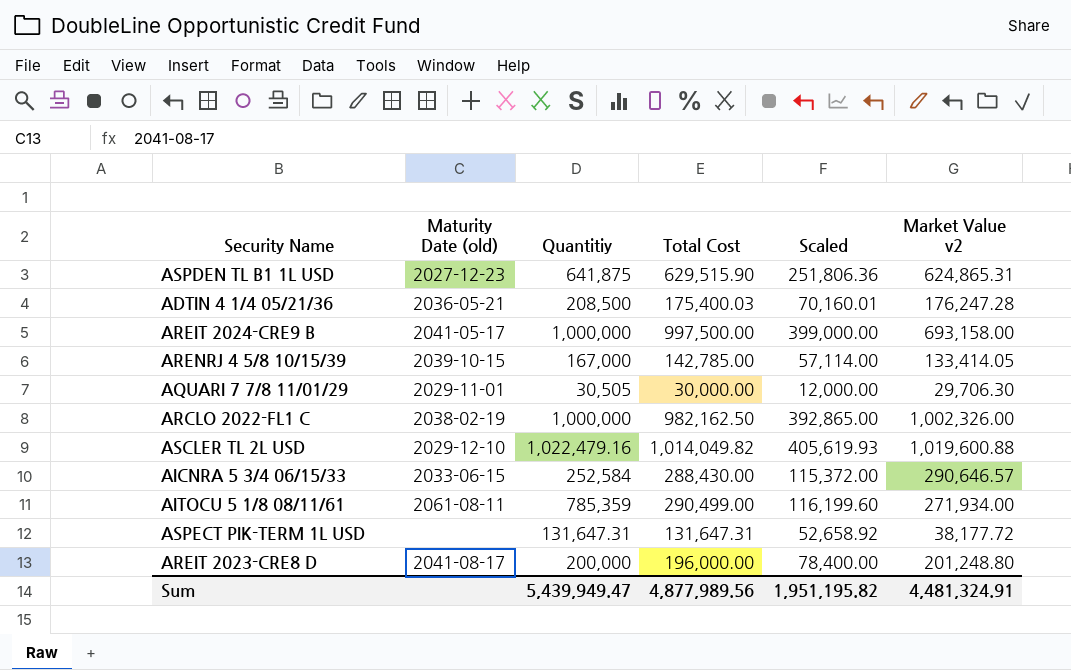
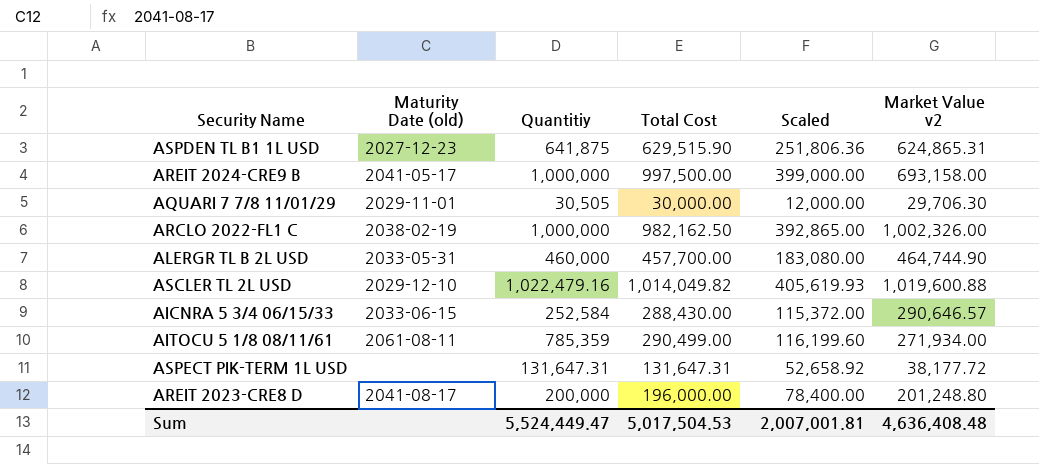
row ADTIN 4 1/4 05/21/36: 2036-05-21 | 208,500 | 175,400.03 | 70,160.01 | 176,247.28 -> none
row ARENRJ 4 5/8 10/15/39: 2039-10-15 | 167,000 | 142,785.00 | 57,114.00 | 133,414.05 -> none
row ALERGR TL B 2L USD: none -> 2033-05-31 | 460,000 | 457,700.00 | 183,080.00 | 464,744.90
Sum | Quantitiy: 5,439,949.47 -> 5,524,449.47
Sum | Total Cost: 4,877,989.56 -> 5,017,504.53
Sum | Scaled: 1,951,195.82 -> 2,007,001.81
Sum | Market Value v2: 4,481,324.91 -> 4,636,408.48

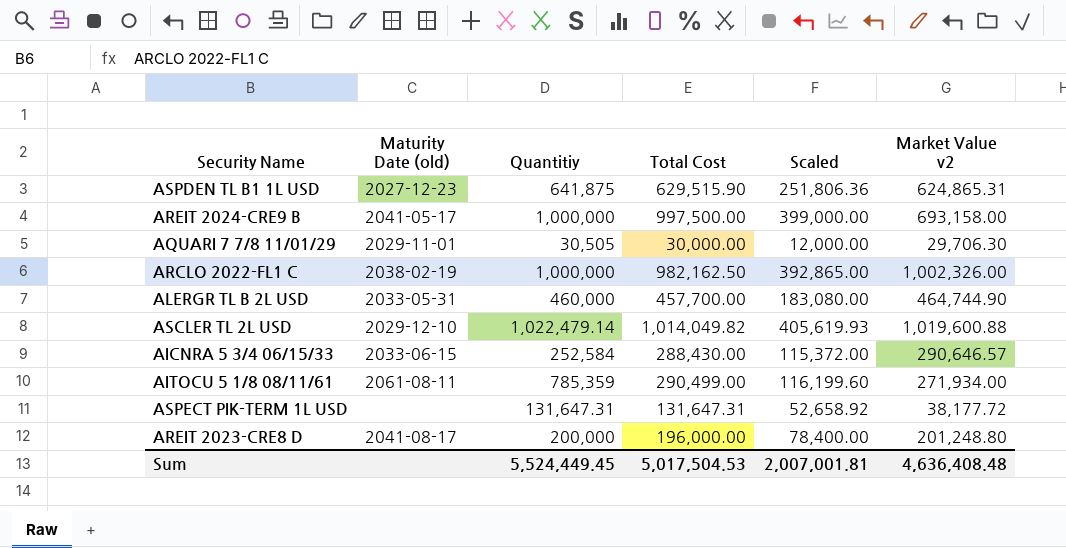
ASCLER TL 2L USD | Quantitiy: 1,022,479.16 -> 1,022,479.14
Sum | Quantitiy: 5,524,449.47 -> 5,524,449.45

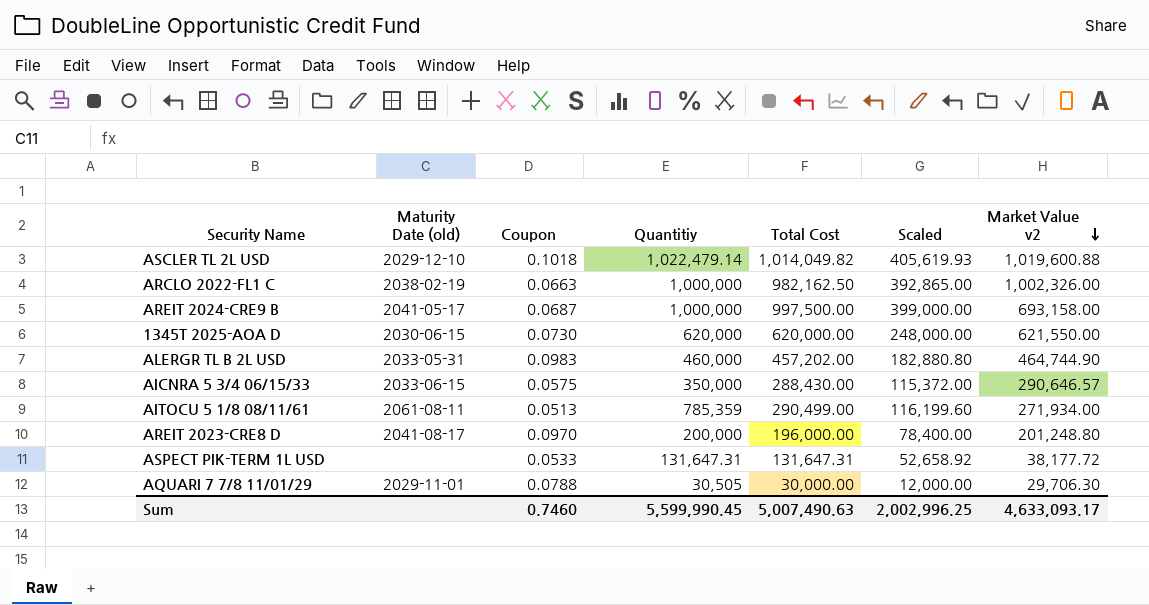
row order: none -> Market Value v2 descending
column Coupon | position: none -> 3
row ASPDEN TL B1 1L USD: 2027-12-23 | 641,875 | 629,515.90 | 251,806.36 | 624,865.31 -> none
row 1345T 2025-AOA D: none -> 2030-06-15 | 0.0730 | 620,000 | 620,000.00 | 248,000.00 | 621,550.00
ALERGR TL B 2L USD | Total Cost: 457,700.00 -> 457,202.00
ALERGR TL B 2L USD | Scaled: 183,080.00 -> 182,880.80
AICNRA 5 3/4 06/15/33 | Quantitiy: 252,584 -> 350,000
Sum | Quantitiy: 5,524,449.45 -> 5,599,990.45
Sum | Total Cost: 5,017,504.53 -> 5,007,490.63
Sum | Scaled: 2,007,001.81 -> 2,002,996.25
Sum | Market Value v2: 4,636,408.48 -> 4,633,093.17

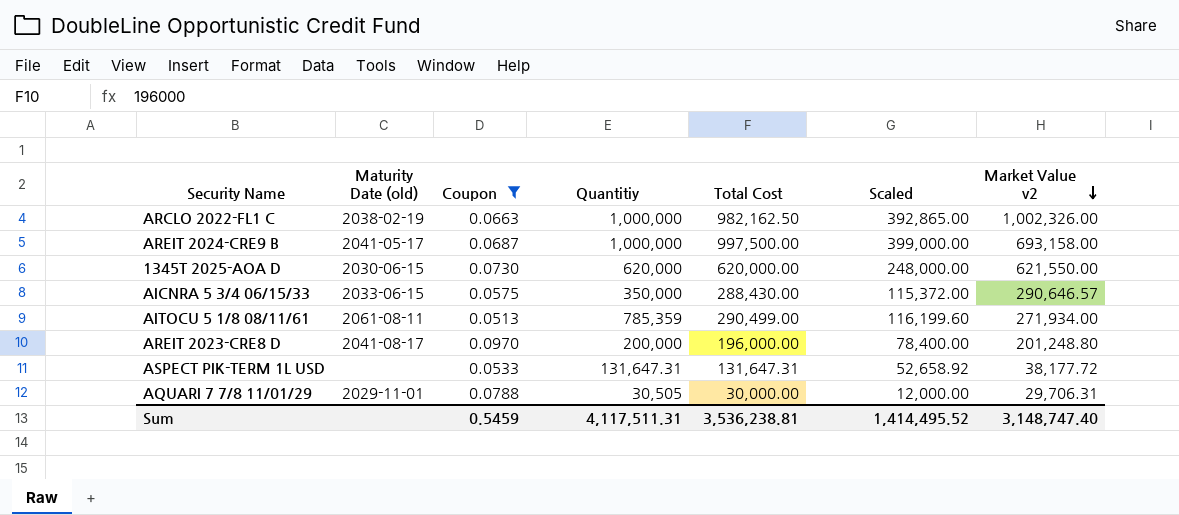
filter: none -> Coupon <= 0.0970
AQUARI 7 7/8 11/01/29 | Market Value v2: 29,706.30 -> 29,706.31
Sum | Coupon: 0.7460 -> 0.5459
Sum | Quantitiy: 5,599,990.45 -> 4,117,511.31
Sum | Total Cost: 5,007,490.63 -> 3,536,238.81
Sum | Scaled: 2,002,996.25 -> 1,414,495.52
Sum | Market Value v2: 4,633,093.17 -> 3,148,747.40

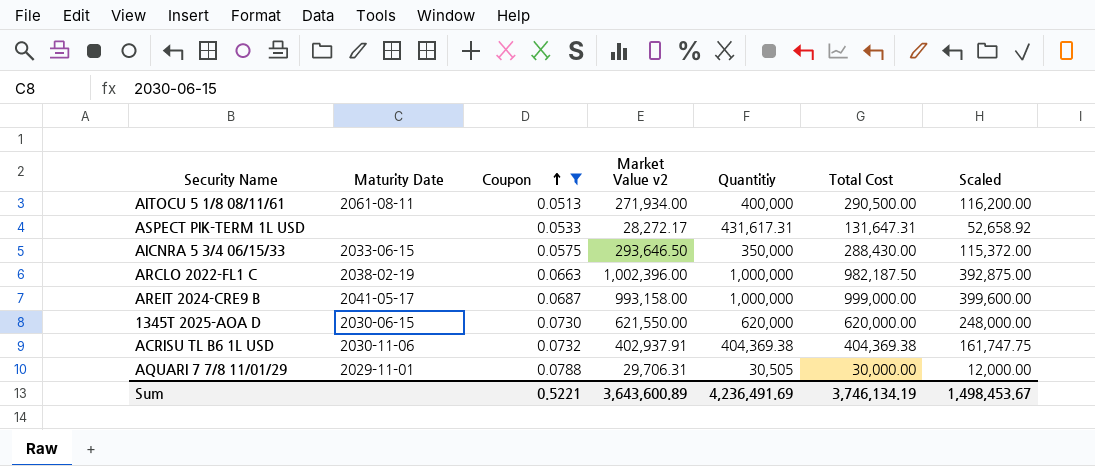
row order: Market Value v2 descending -> Coupon ascending
column name: Maturity Date (old) -> Maturity Date
column Market Value v2 | position: 7 -> 4
row AREIT 2023-CRE8 D: 2041-08-17 | 0.0970 | 200,000 | 196,000.00 | 78,400.00 | 201,248.80 -> none
AITOCU 5 1/8 08/11/61 | Quantitiy: 785,359 -> 400,000
AITOCU 5 1/8 08/11/61 | Total Cost: 290,499.00 -> 290,500.00
AITOCU 5 1/8 08/11/61 | Scaled: 116,199.60 -> 116,200.00
ASPECT PIK-TERM 1L USD | Market Value v2: 38,177.72 -> 28,272.17
ASPECT PIK-TERM 1L USD | Quantitiy: 131,647.31 -> 431,617.31
AICNRA 5 3/4 06/15/33 | Market Value v2: 290,646.57 -> 293,646.50
ARCLO 2022-FL1 C | Market Value v2: 1,002,326.00 -> 1,002,396.00
ARCLO 2022-FL1 C | Total Cost: 982,162.50 -> 982,187.50
ARCLO 2022-FL1 C | Scaled: 392,865.00 -> 392,875.00
AREIT 2024-CRE9 B | Market Value v2: 693,158.00 -> 993,158.00
AREIT 2024-CRE9 B | Total Cost: 997,500.00 -> 999,000.00
AREIT 2024-CRE9 B | Scaled: 399,000.00 -> 399,600.00
row ACRISU TL B6 1L USD: none -> 2030-11-06 | 0.0732 | 402,937.91 | 404,369.38 | 404,369.38 | 161,747.75
Sum | Coupon: 0.5459 -> 0.5221
Sum | Market Value v2: 3,148,747.40 -> 3,643,600.89
Sum | Quantitiy: 4,117,511.31 -> 4,236,491.69
Sum | Total Cost: 3,536,238.81 -> 3,746,134.19
Sum | Scaled: 1,414,495.52 -> 1,498,453.67

